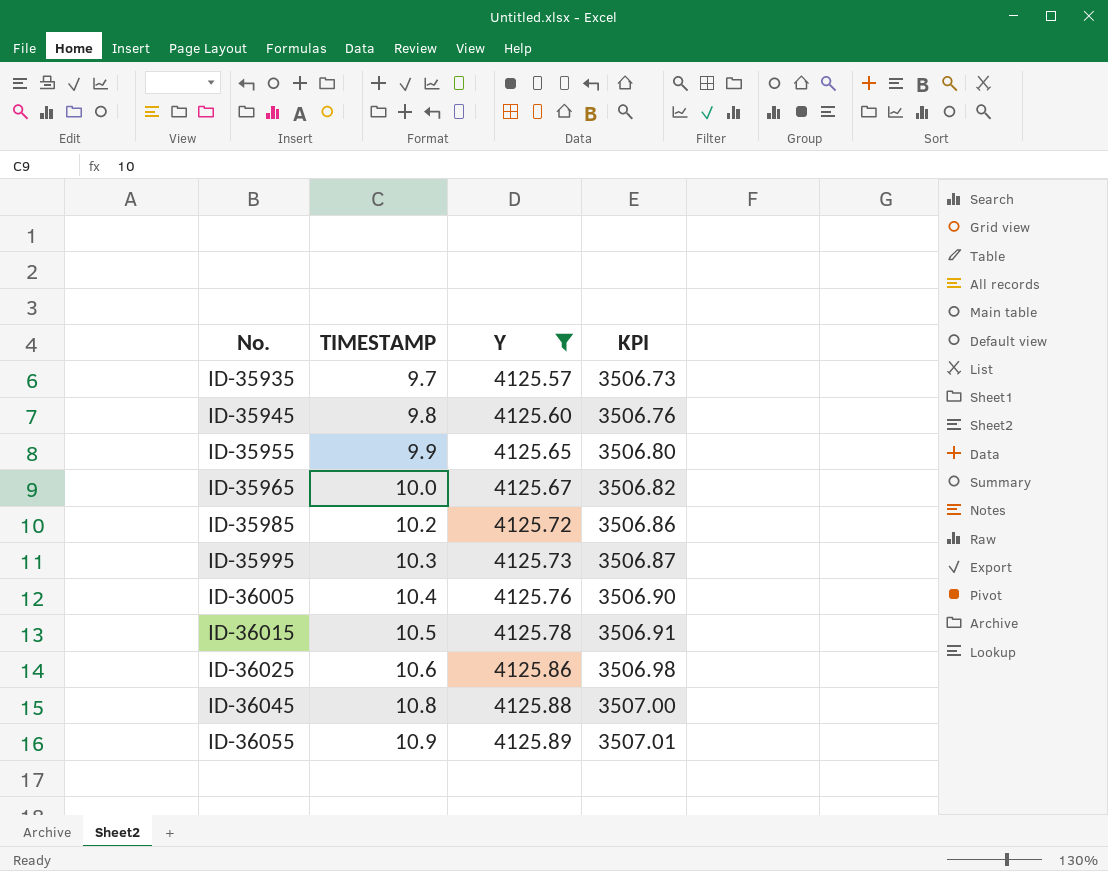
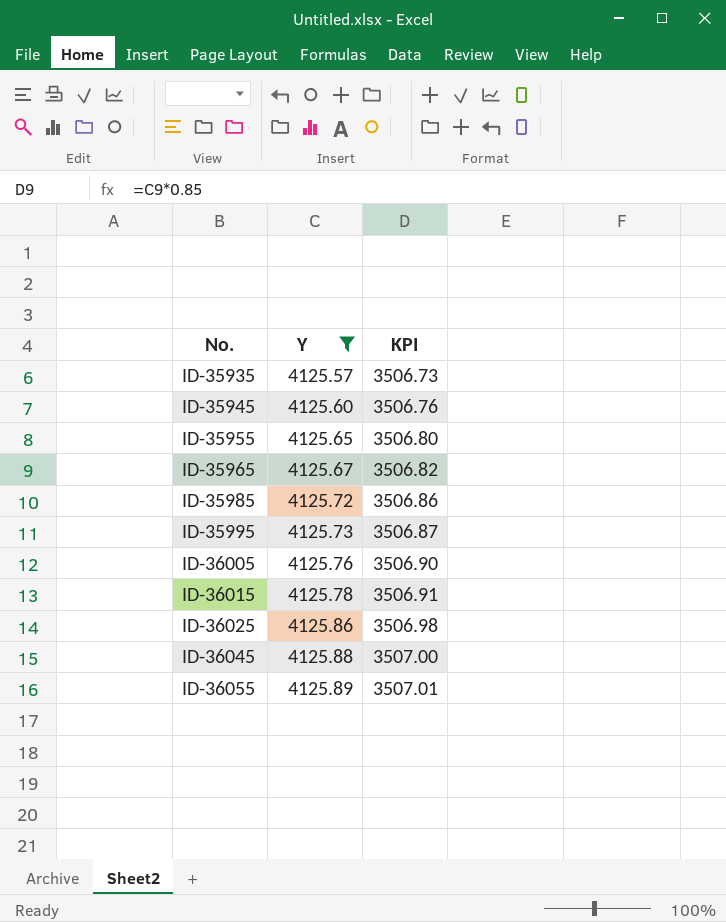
column TIMESTAMP | position: 2 -> none

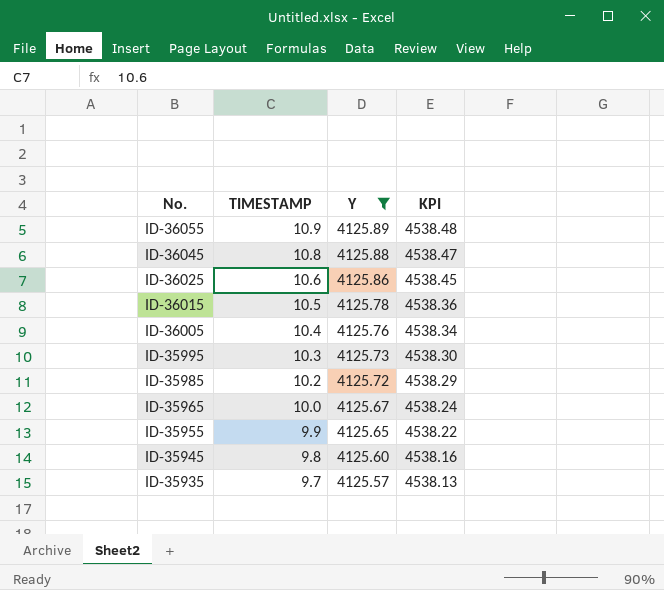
row order: No. ascending -> No. descending
column TIMESTAMP | position: none -> 2
column KPI | formula: [Y] * 0.85 -> [Y] * 1.1

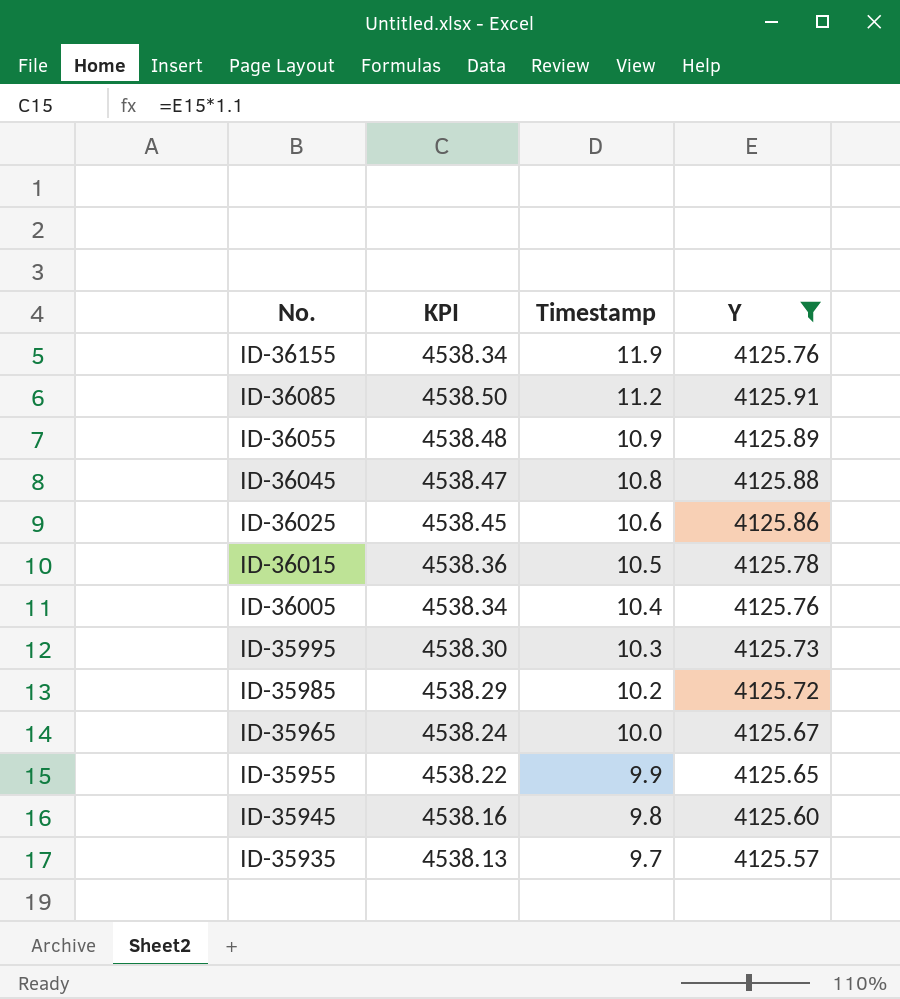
column KPI | position: 4 -> 2
column name: TIMESTAMP -> Timestamp
row ID-36155: none -> 4538.34 | 11.9 | 4125.76
row ID-36085: none -> 4538.50 | 11.2 | 4125.91

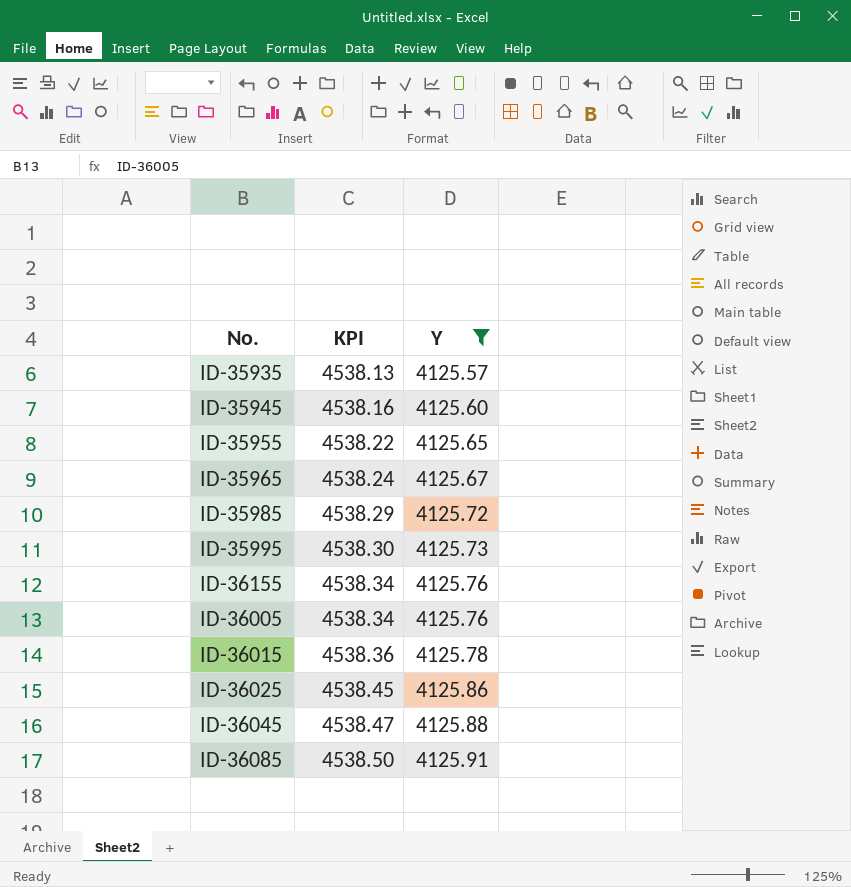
row order: No. descending -> KPI ascending
column Timestamp | position: 3 -> none
row ID-36055: 4538.48 | 10.9 | 4125.89 -> none

